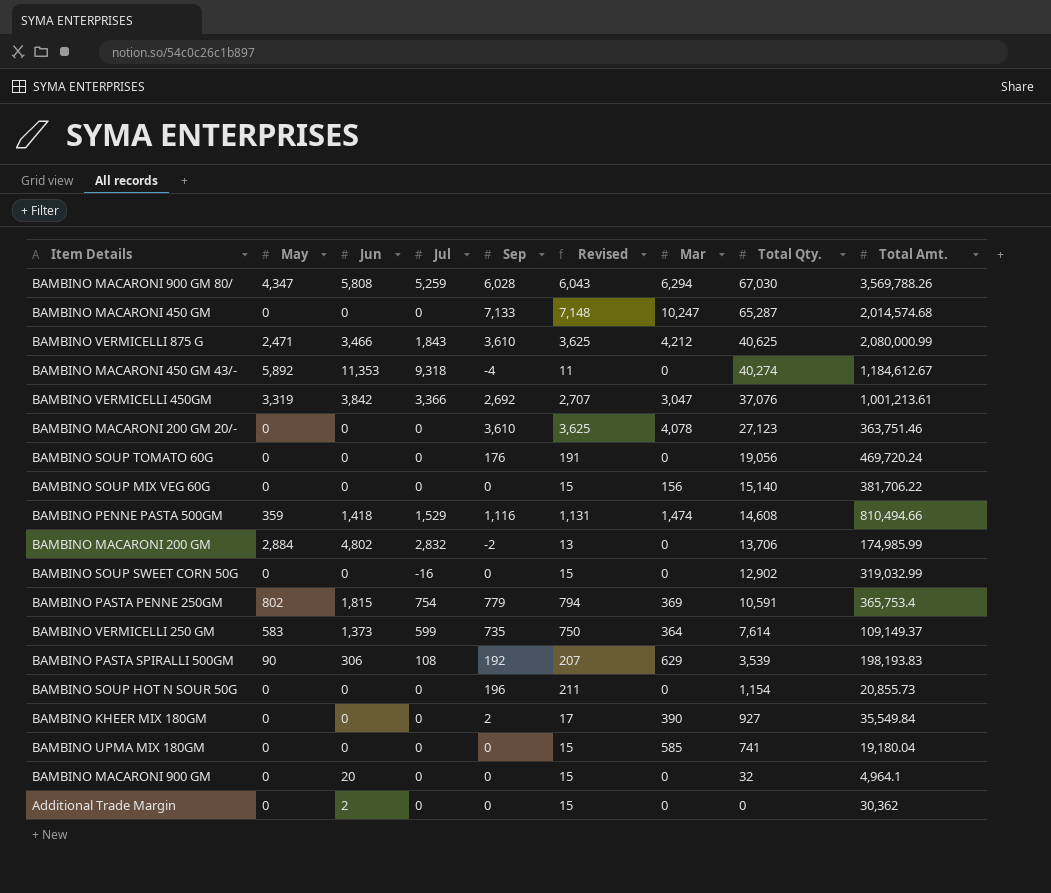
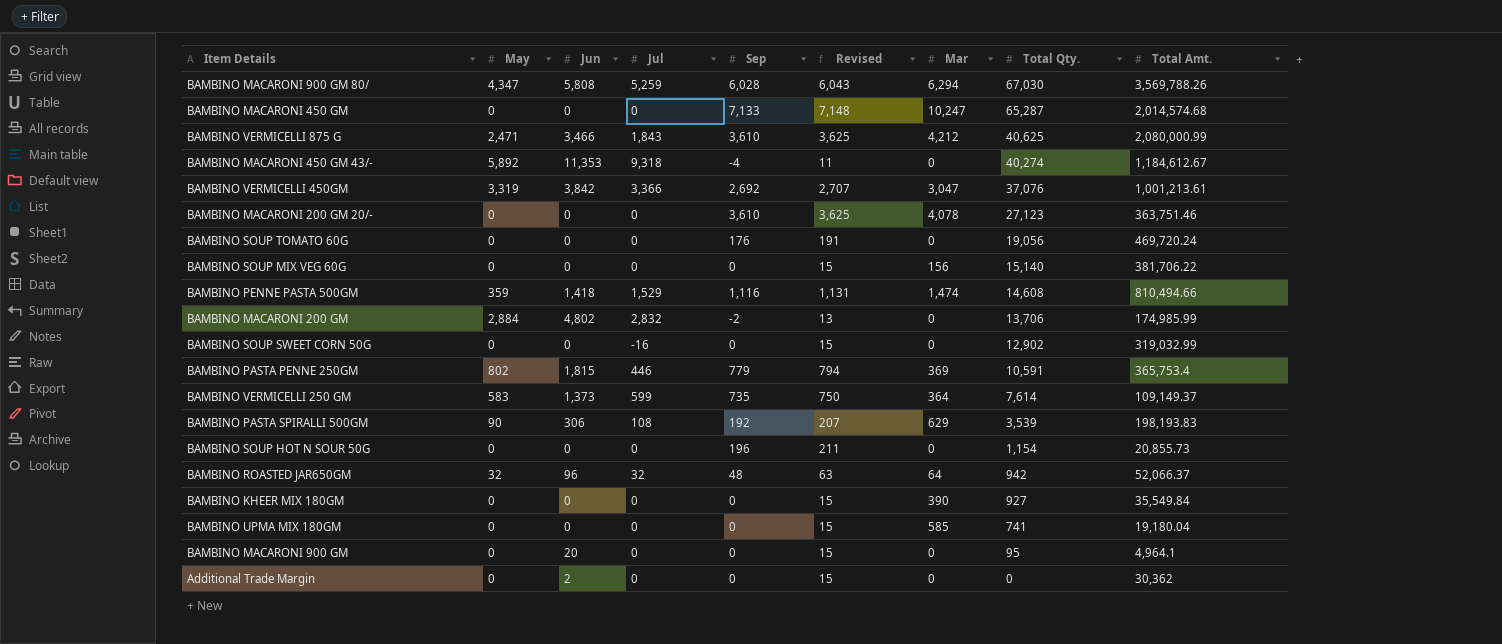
BAMBINO PASTA PENNE 250GM | Jul: 754 -> 446
row BAMBINO ROASTED JAR650GM: none -> 32 | 96 | 32 | 48 | 63 | 64 | 942 | 52,066.37
BAMBINO KHEER MIX 180GM | Sep: 2 -> 0
BAMBINO KHEER MIX 180GM | Revised: 17 -> 15
BAMBINO MACARONI 900 GM | Total Qty.: 32 -> 95

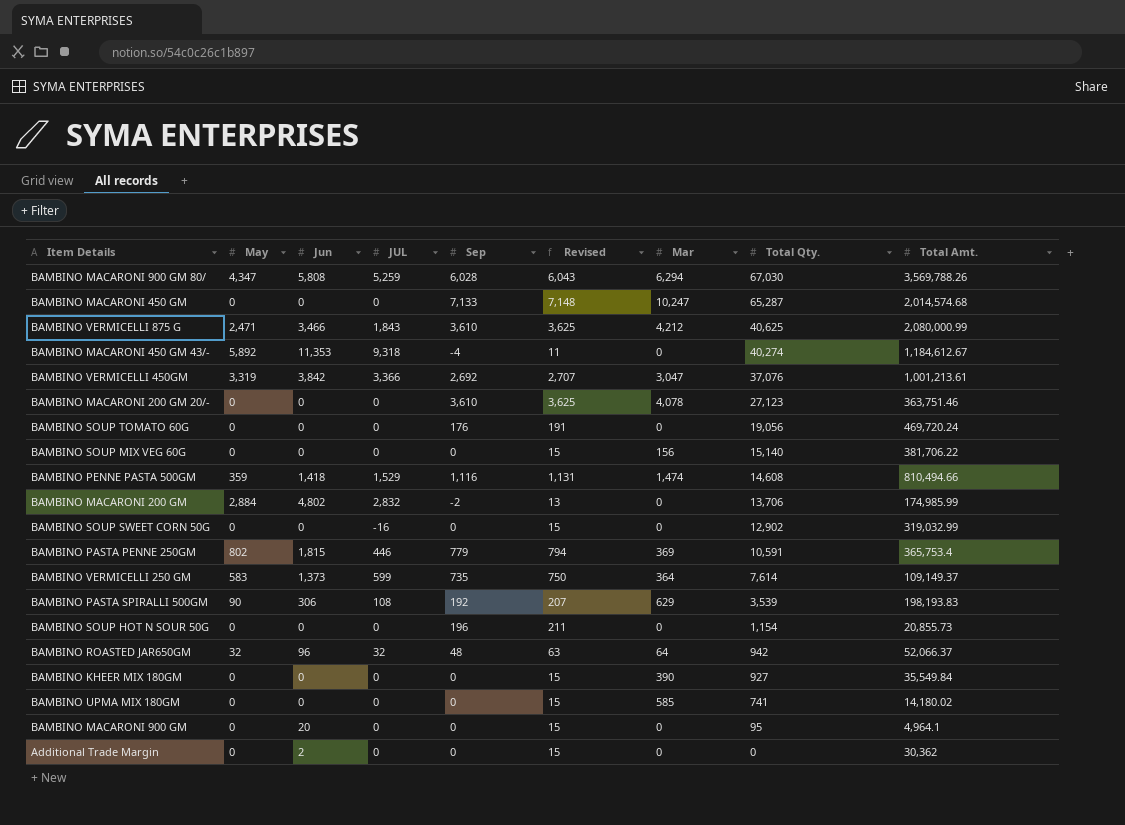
column name: Jul -> JUL
BAMBINO UPMA MIX 180GM | Total Amt.: 19,180.04 -> 14,180.02

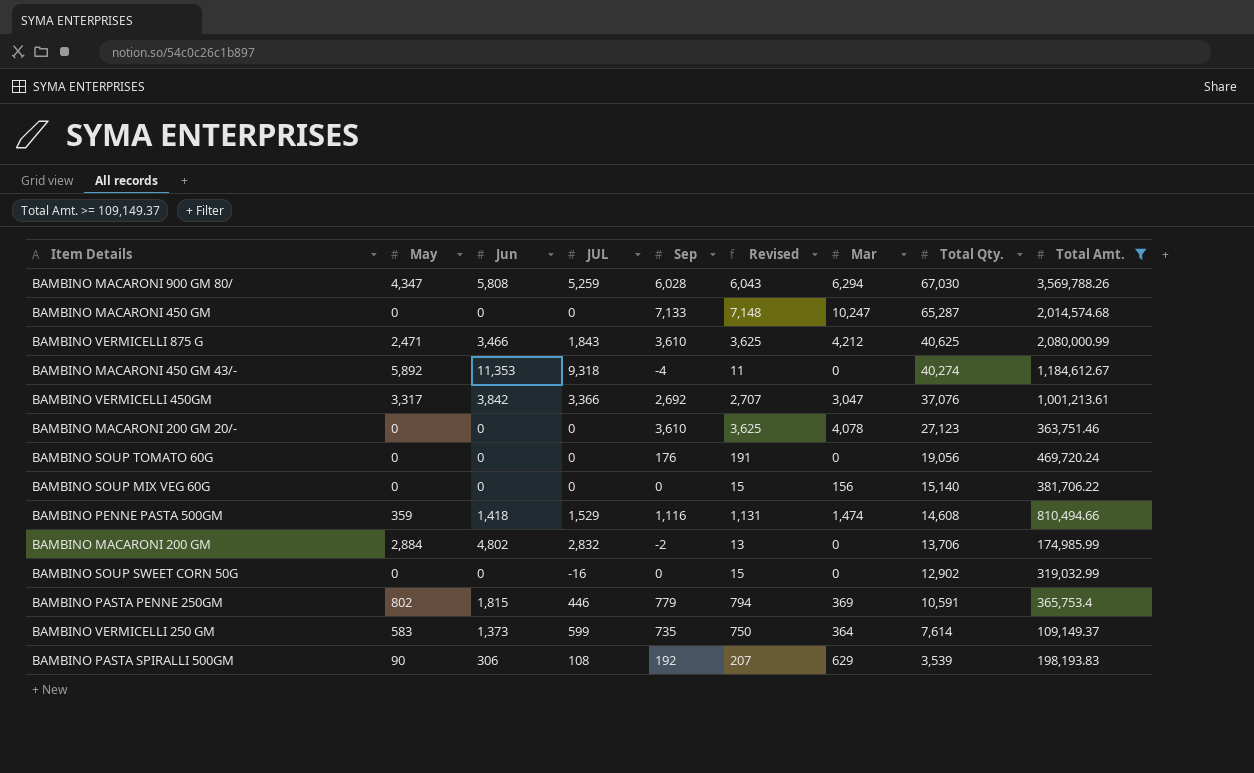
filter: none -> Total Amt. >= 109,149.37
BAMBINO VERMICELLI 450GM | May: 3,319 -> 3,317

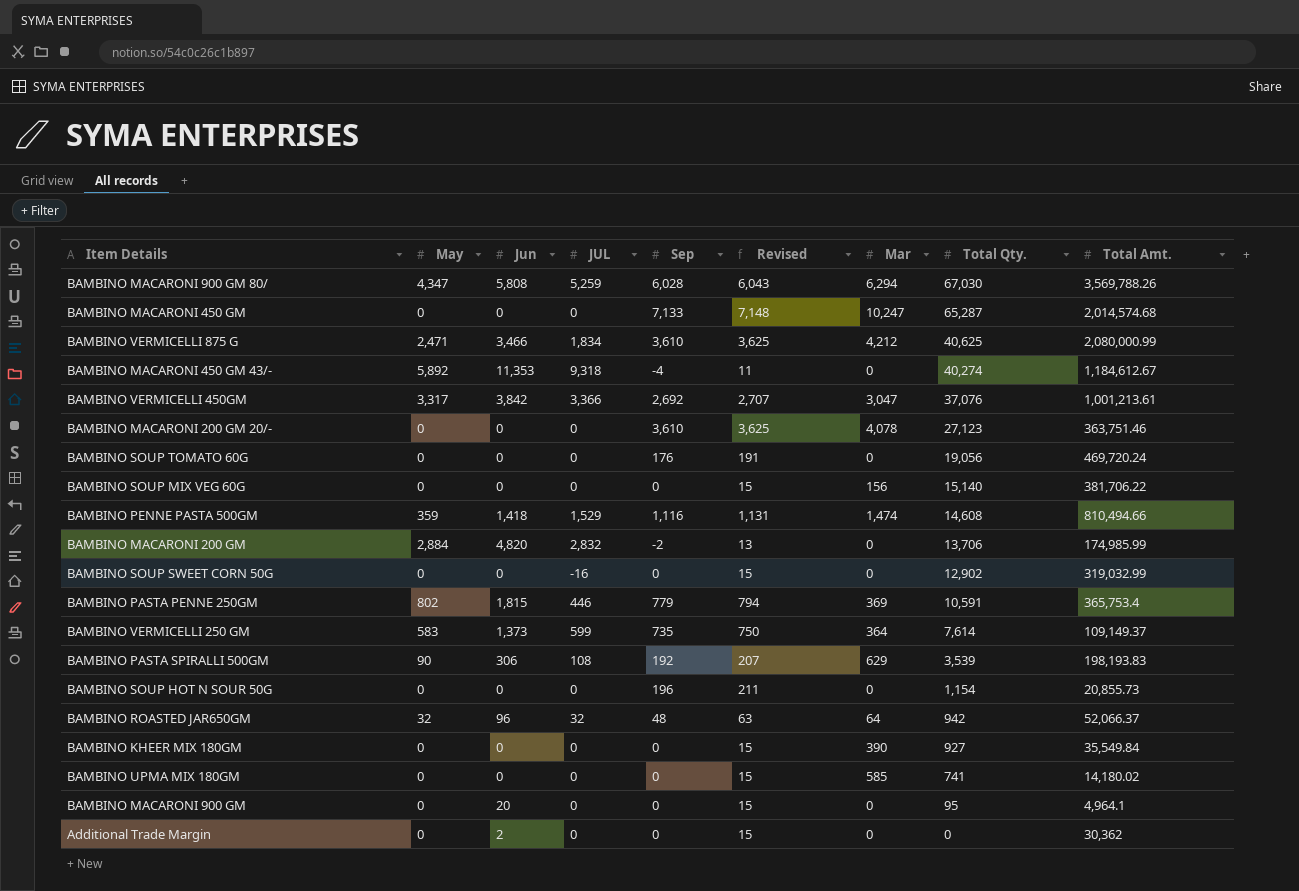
filter: Total Amt. >= 109,149.37 -> none
BAMBINO VERMICELLI 875 G | JUL: 1,843 -> 1,834
BAMBINO MACARONI 200 GM | Jun: 4,802 -> 4,820

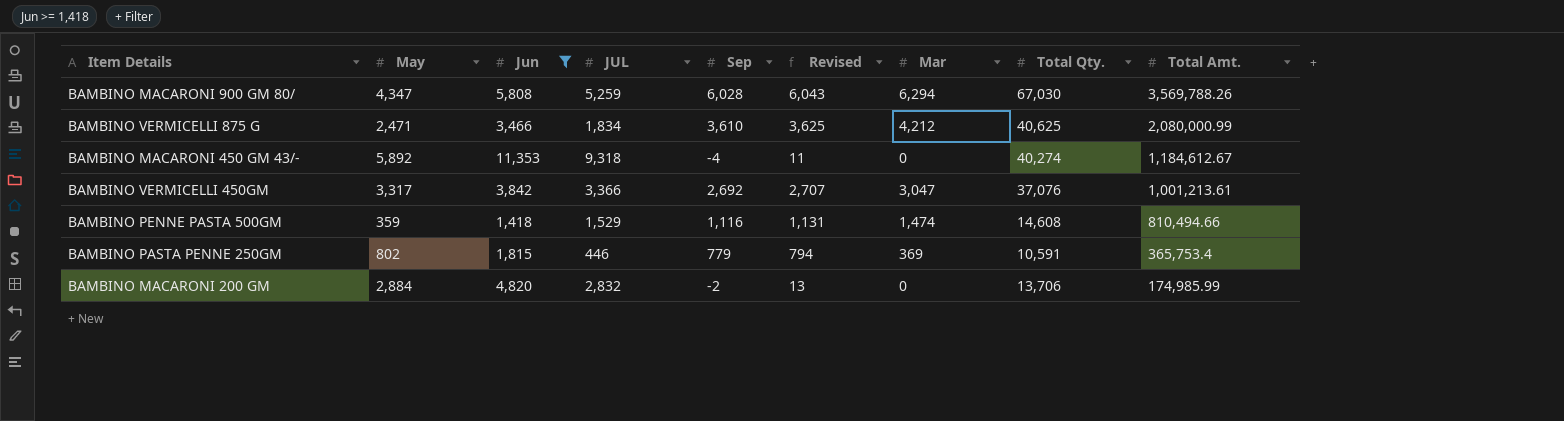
filter: none -> Jun >= 1,418
row order: Total Qty. descending -> Total Amt. descending

